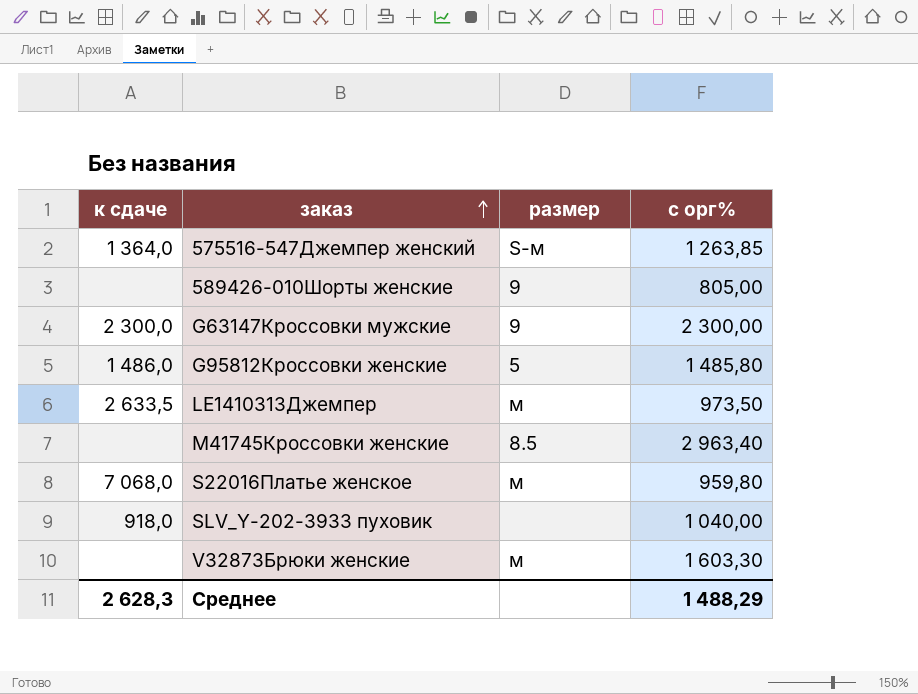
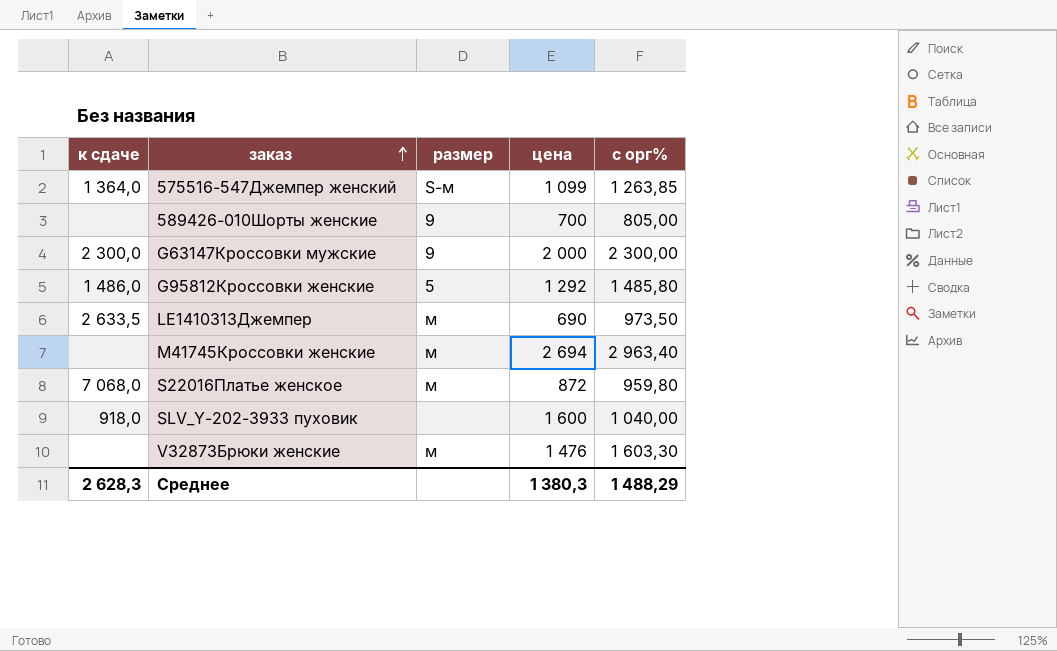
column цена | position: none -> 4
M41745Кроссовки женские | размер: 8.5 -> м

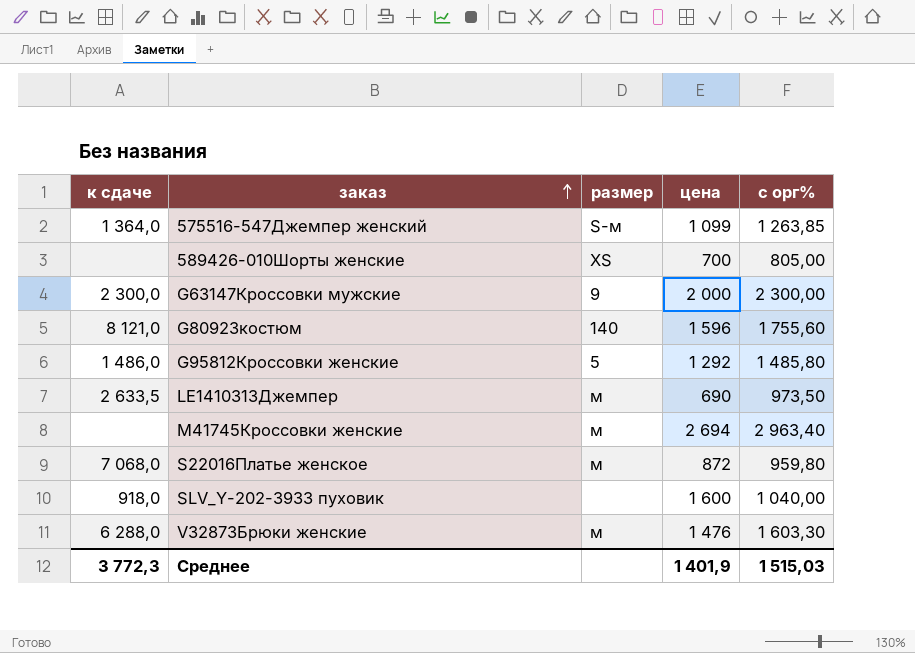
589426-010Шорты женские | размер: 9 -> XS
row G80923костюм: none -> 8 121,0 | 140 | 1 596 | 1 755,60
V32873Брюки женские | к сдаче: none -> 6 288,0
Среднее | к сдаче: 2 628,3 -> 3 772,3
Среднее | цена: 1 380,3 -> 1 401,9
Среднее | с орг%: 1 488,29 -> 1 515,03

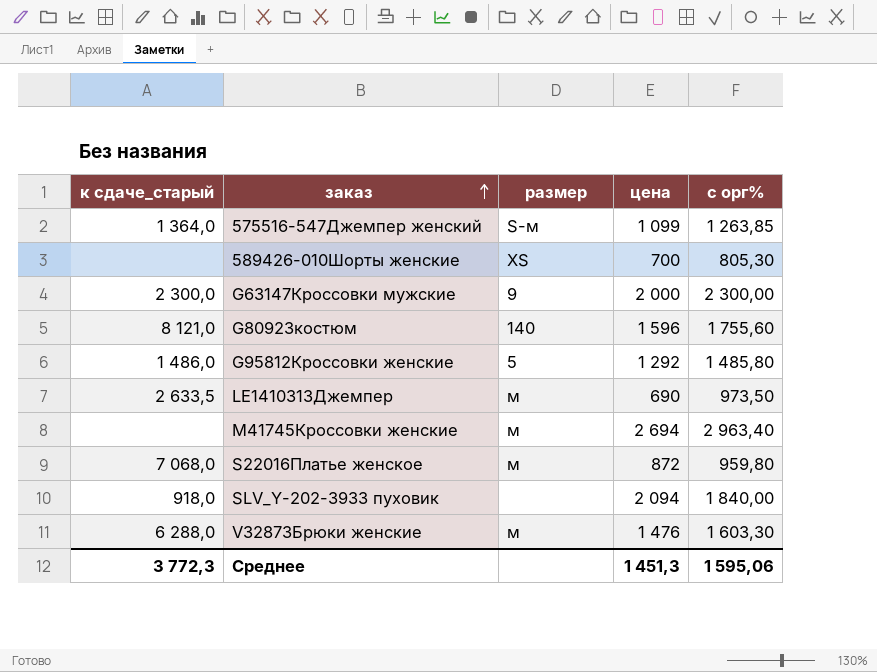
column name: к сдаче -> к сдаче_старый
589426-010Шорты женские | с орг%: 805,00 -> 805,30
SLV_Y-202-3933 пуховик | цена: 1 600 -> 2 094
SLV_Y-202-3933 пуховик | с орг%: 1 040,00 -> 1 840,00
Среднее | цена: 1 401,9 -> 1 451,3
Среднее | с орг%: 1 515,03 -> 1 595,06

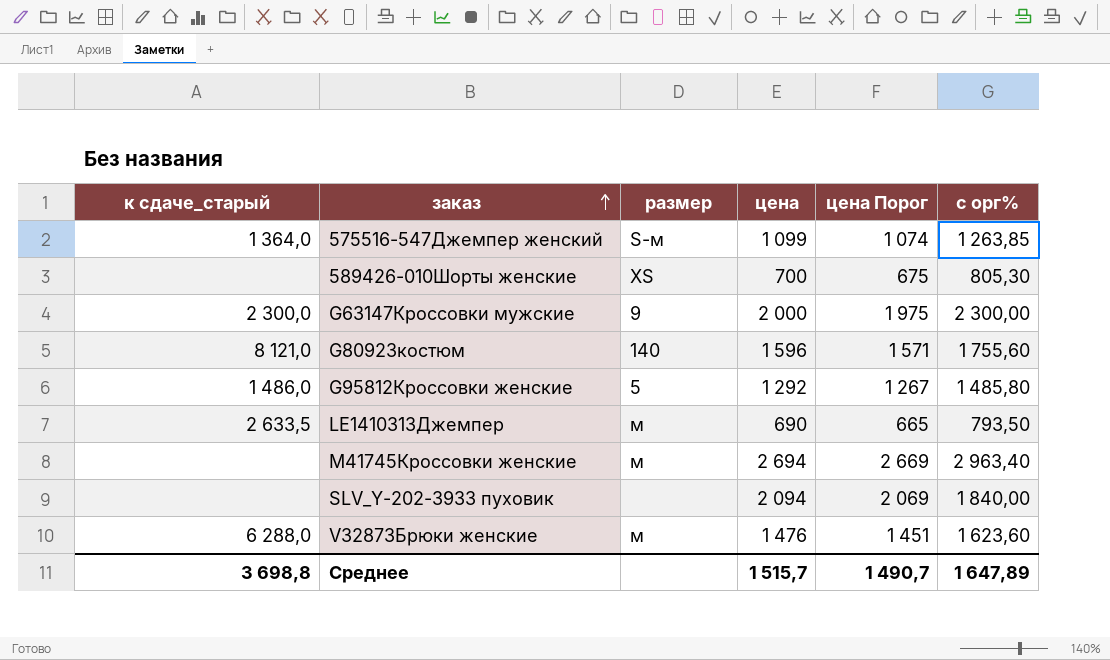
column цена Порог | formula: none -> [цена] - 25
row S22016Платье женское: 7 068,0 | м | 872 | 959,80 -> none
LE1410313Джемпер | с орг%: 973,50 -> 793,50
SLV_Y-202-3933 пуховик | к сдаче_старый: 918,0 -> none
V32873Брюки женские | с орг%: 1 603,30 -> 1 623,60
Среднее | к сдаче_старый: 3 772,3 -> 3 698,8
Среднее | цена: 1 451,3 -> 1 515,7
Среднее | с орг%: 1 595,06 -> 1 647,89

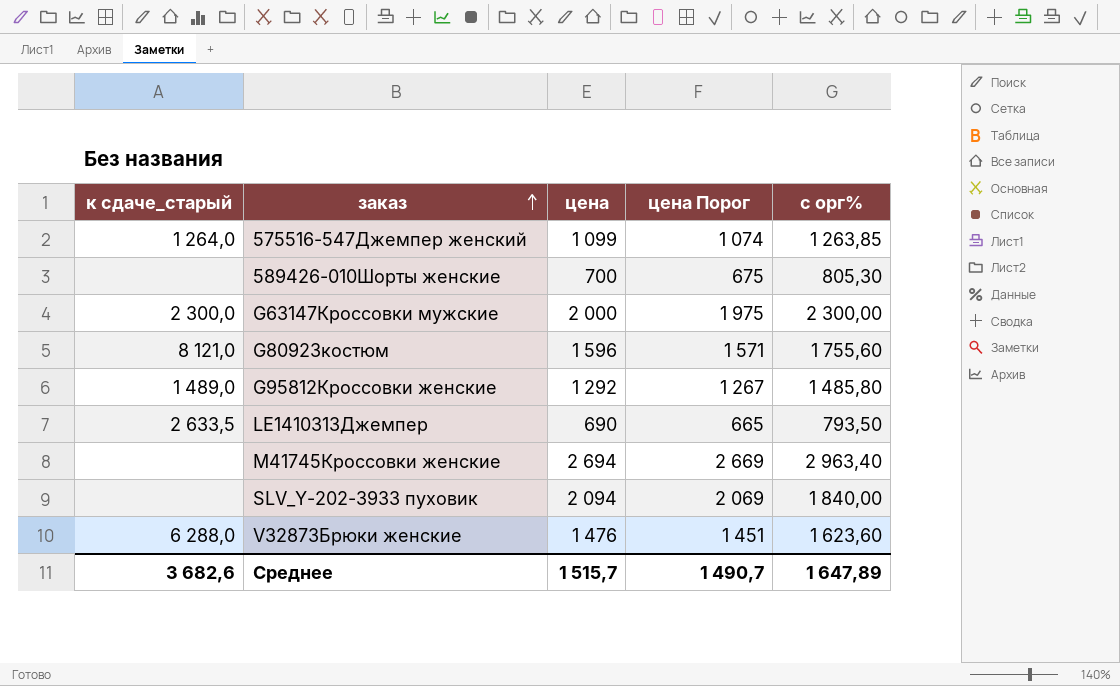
column размер | position: 3 -> none
575516-547Джемпер женский | к сдаче_старый: 1 364,0 -> 1 264,0
G95812Кроссовки женские | к сдаче_старый: 1 486,0 -> 1 489,0
Среднее | к сдаче_старый: 3 698,8 -> 3 682,6

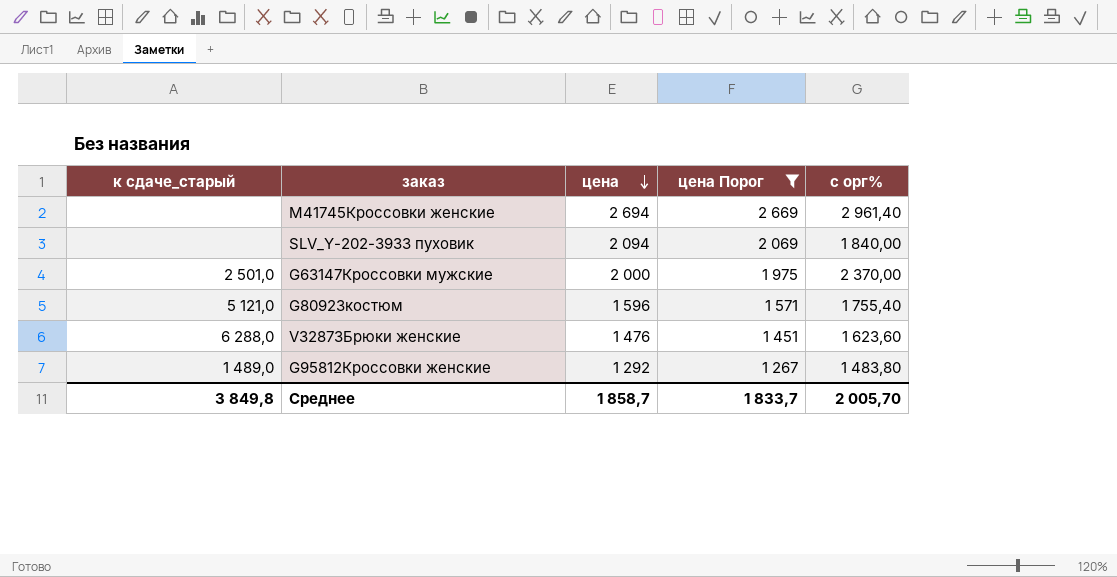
filter: none -> цена Порог >= 1 267
row order: заказ ascending -> цена descending
M41745Кроссовки женские | с орг%: 2 963,40 -> 2 961,40
G63147Кроссовки мужские | к сдаче_старый: 2 300,0 -> 2 501,0
G63147Кроссовки мужские | с орг%: 2 300,00 -> 2 370,00
G80923костюм | к сдаче_старый: 8 121,0 -> 5 121,0
G80923костюм | с орг%: 1 755,60 -> 1 755,40
G95812Кроссовки женские | с орг%: 1 485,80 -> 1 483,80
Среднее | к сдаче_старый: 3 682,6 -> 3 849,8
Среднее | цена: 1 515,7 -> 1 858,7
Среднее | цена Порог: 1 490,7 -> 1 833,7
Среднее | с орг%: 1 647,89 -> 2 005,70

